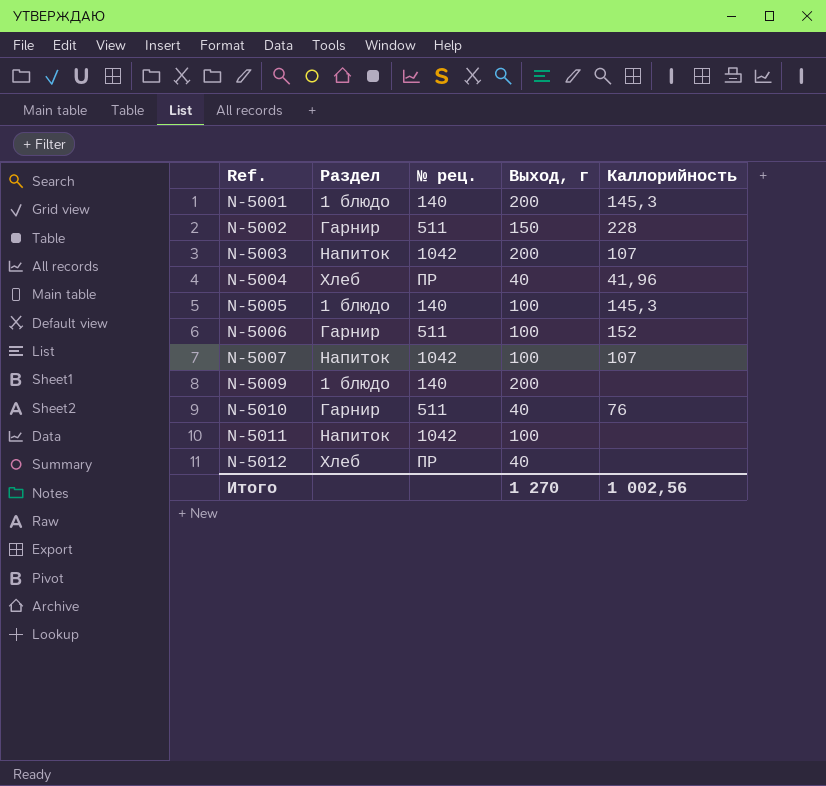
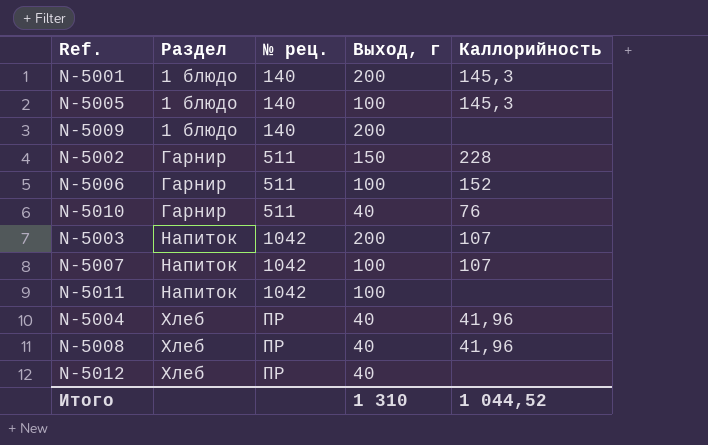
row order: Ref. ascending -> Раздел ascending
row N-5008: none -> Хлеб | ПР | 40 | 41,96
Итого | Выход, г: 1 270 -> 1 310
Итого | Каллорийность: 1 002,56 -> 1 044,52

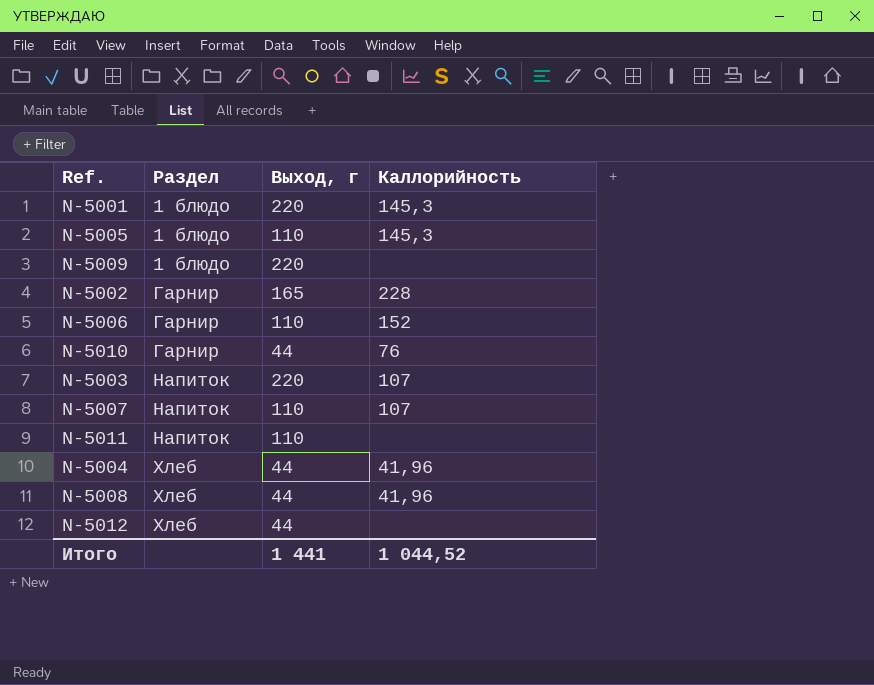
column № рец. | position: 3 -> none
N-5001 | Выход, г: 200 -> 220
N-5005 | Выход, г: 100 -> 110
N-5009 | Выход, г: 200 -> 220
N-5002 | Выход, г: 150 -> 165
N-5006 | Выход, г: 100 -> 110
N-5010 | Выход, г: 40 -> 44
N-5003 | Выход, г: 200 -> 220
N-5007 | Выход, г: 100 -> 110
N-5011 | Выход, г: 100 -> 110
N-5004 | Выход, г: 40 -> 44
N-5008 | Выход, г: 40 -> 44
N-5012 | Выход, г: 40 -> 44
Итого | Выход, г: 1 310 -> 1 441

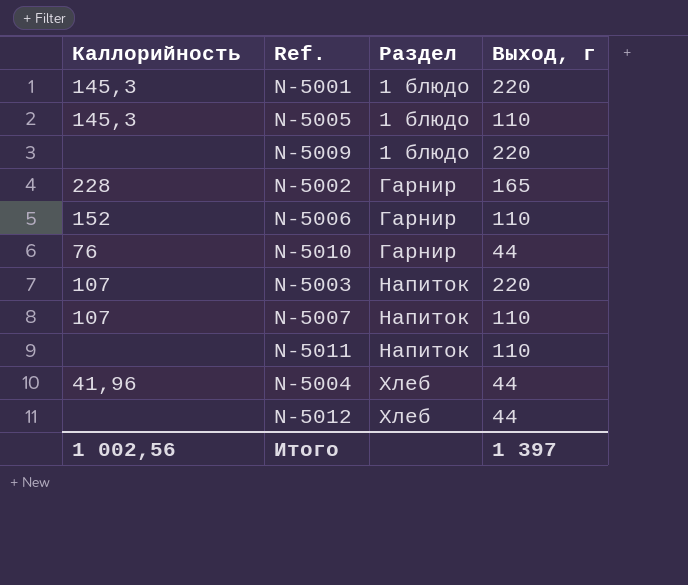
column Каллорийность | position: 4 -> 1
row N-5008: Хлеб | 44 | 41,96 -> none
Итого | Каллорийность: 1 044,52 -> 1 002,56
Итого | Выход, г: 1 441 -> 1 397

